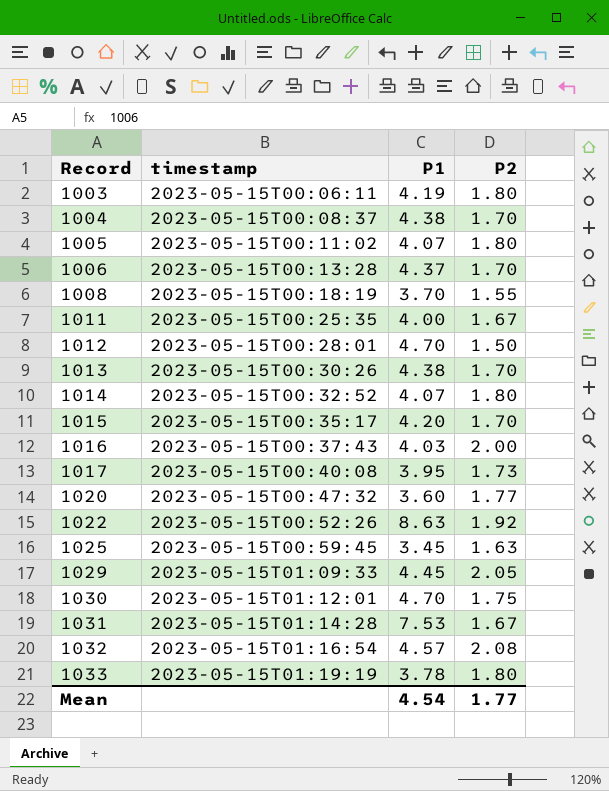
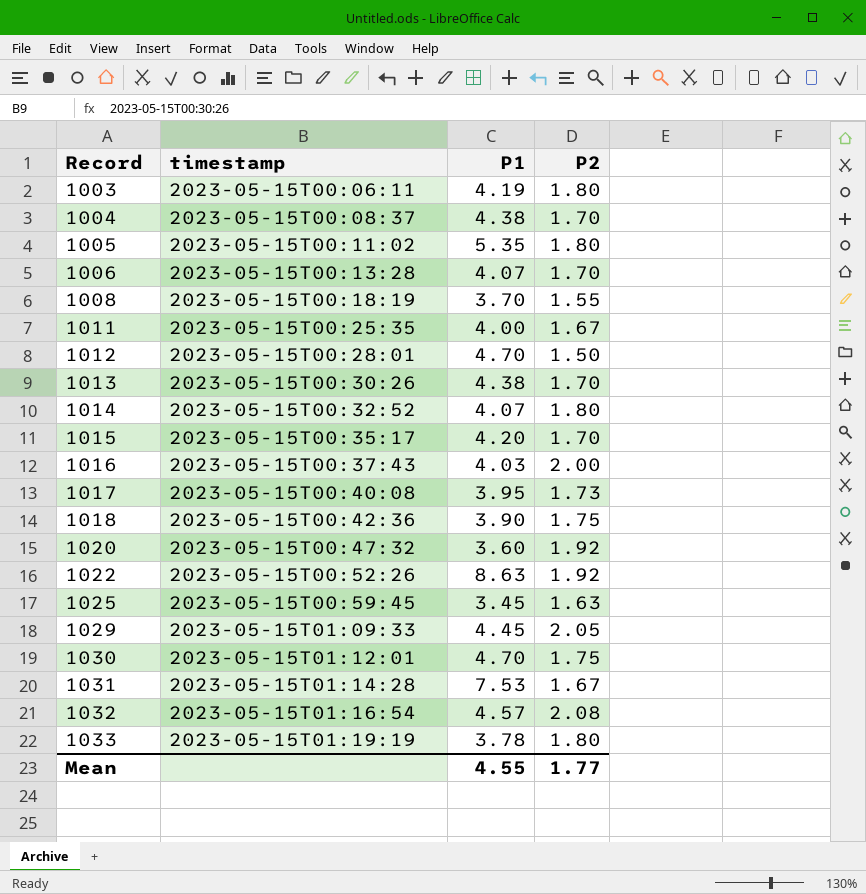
1005 | P1: 4.07 -> 5.35
1006 | P1: 4.37 -> 4.07
row 1018: none -> 2023-05-15T00:42:36 | 3.90 | 1.75
1020 | P2: 1.77 -> 1.92
Mean | P1: 4.54 -> 4.55

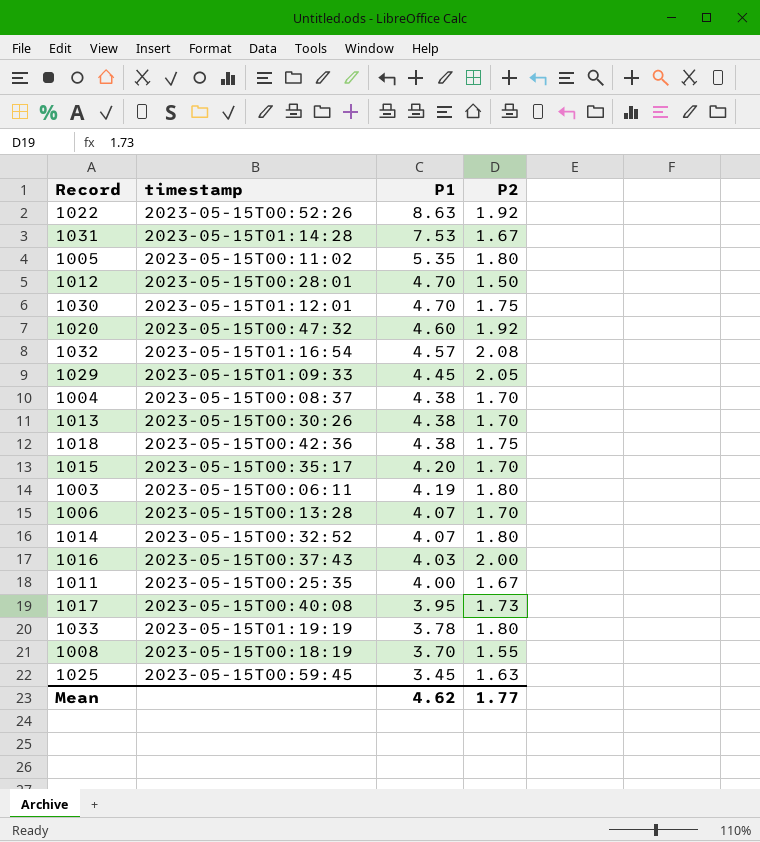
row order: Record ascending -> P1 descending
1020 | P1: 3.60 -> 4.60
1018 | P1: 3.90 -> 4.38
Mean | P1: 4.55 -> 4.62

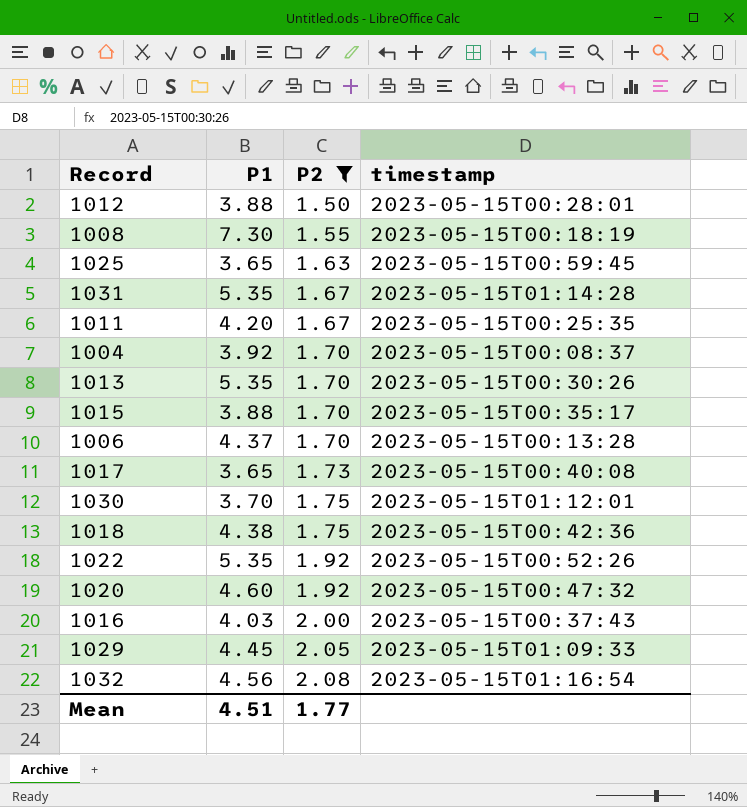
filter: none -> P2 != 1.80
row order: P1 descending -> P2 ascending
column timestamp | position: 2 -> 4
1012 | P1: 4.70 -> 3.88
1008 | P1: 3.70 -> 7.30
1025 | P1: 3.45 -> 3.65
1031 | P1: 7.53 -> 5.35
1011 | P1: 4.00 -> 4.20
1004 | P1: 4.38 -> 3.92
1013 | P1: 4.38 -> 5.35
1015 | P1: 4.20 -> 3.88
1006 | P1: 4.07 -> 4.37
1017 | P1: 3.95 -> 3.65
1030 | P1: 4.70 -> 3.70
1022 | P1: 8.63 -> 5.35
1032 | P1: 4.57 -> 4.56
Mean | P1: 4.62 -> 4.51

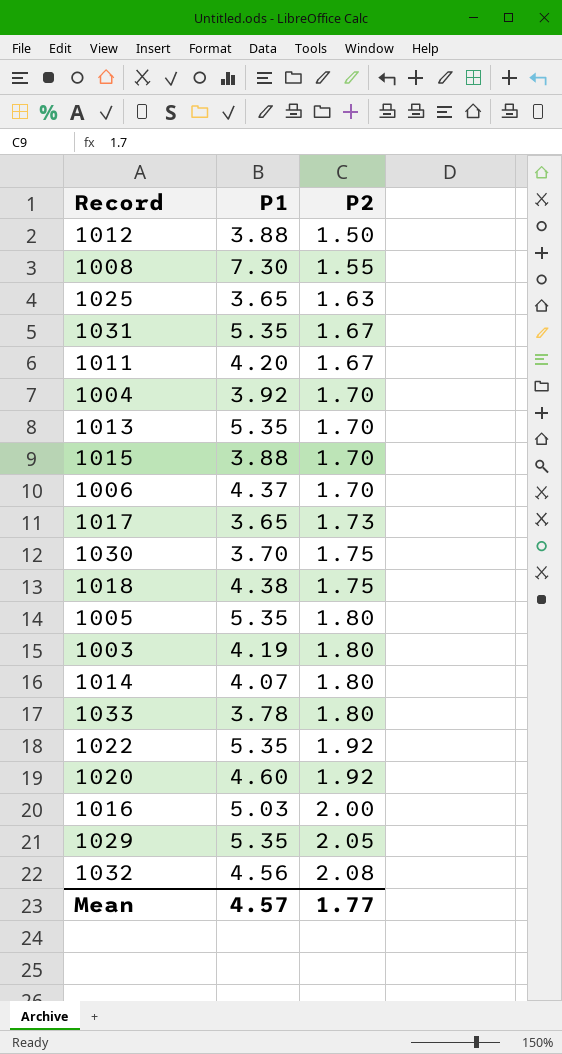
filter: P2 != 1.80 -> none
column timestamp | position: 4 -> none
1016 | P1: 4.03 -> 5.03
1029 | P1: 4.45 -> 5.35
Mean | P1: 4.51 -> 4.57

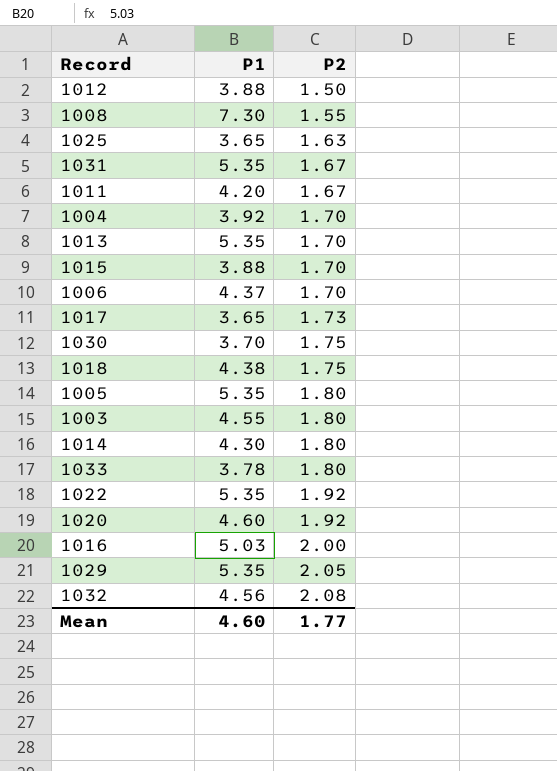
1003 | P1: 4.19 -> 4.55
1014 | P1: 4.07 -> 4.30
Mean | P1: 4.57 -> 4.60

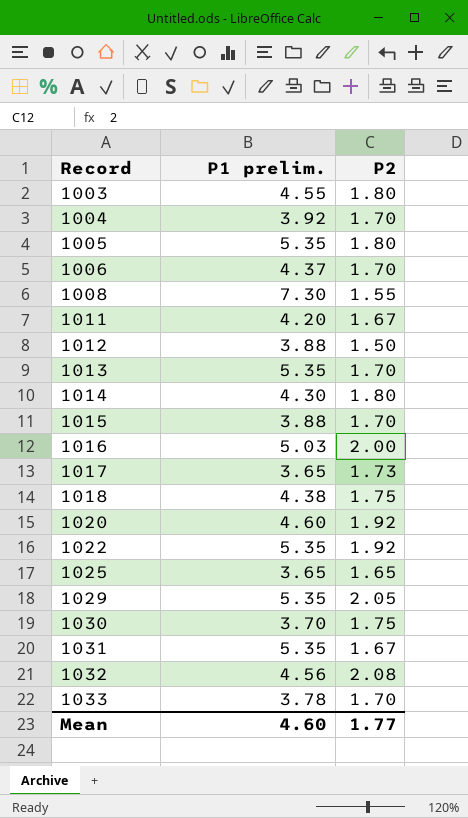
row order: P2 ascending -> Record ascending
column name: P1 -> P1 prelim.
1025 | P2: 1.63 -> 1.65
1033 | P2: 1.80 -> 1.70

